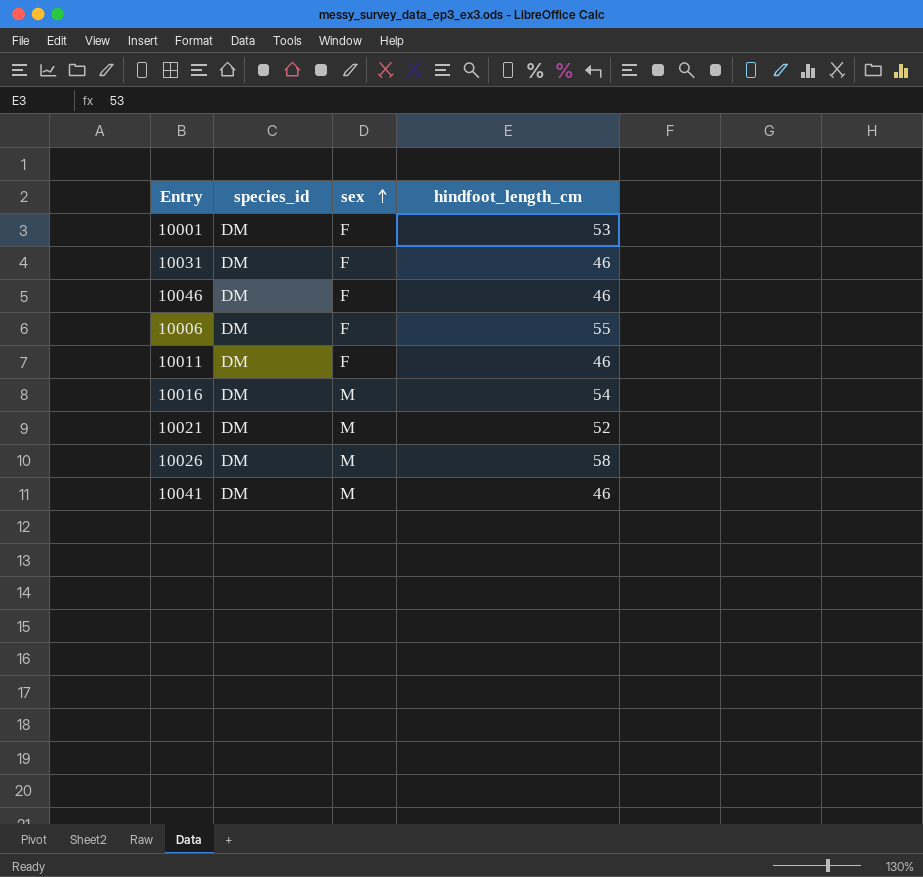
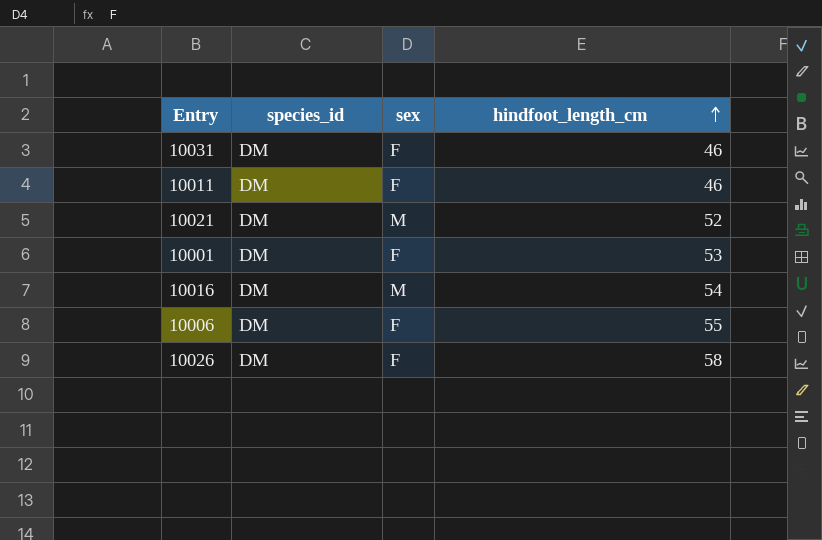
row order: sex ascending -> hindfoot_length_cm ascending
row 10046: DM | F | 46 -> none
row 10041: DM | M | 46 -> none
10026 | sex: M -> F

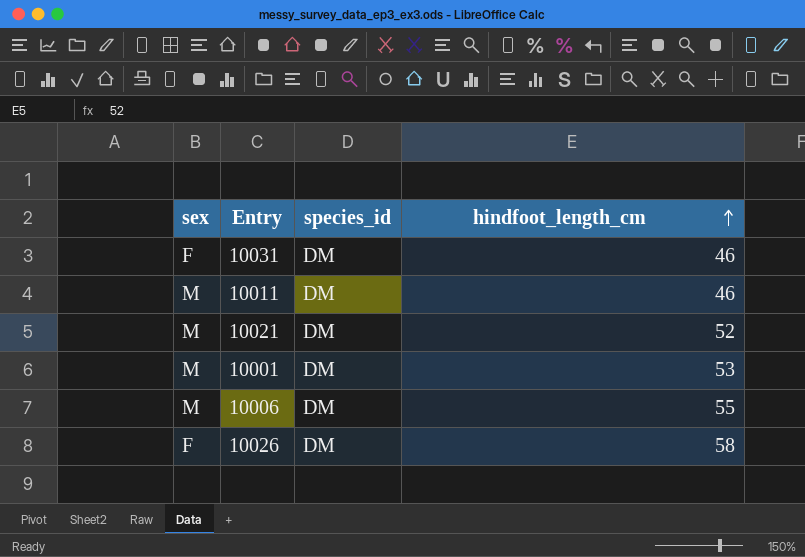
column sex | position: 3 -> 1
row 10016: DM | M | 54 -> none
10011 | sex: F -> M
10001 | sex: F -> M
10006 | sex: F -> M

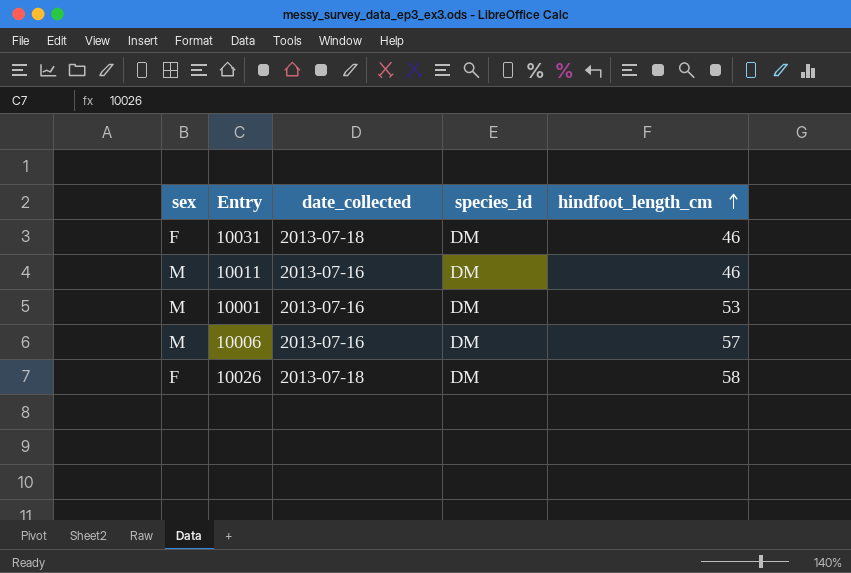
column date_collected | position: none -> 3
row 10021: M | DM | 52 -> none
10006 | hindfoot_length_cm: 55 -> 57

